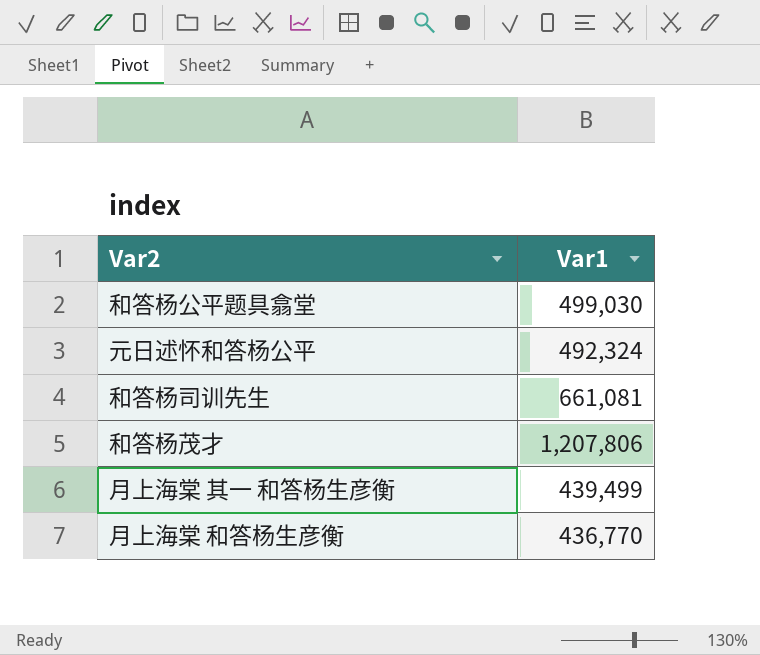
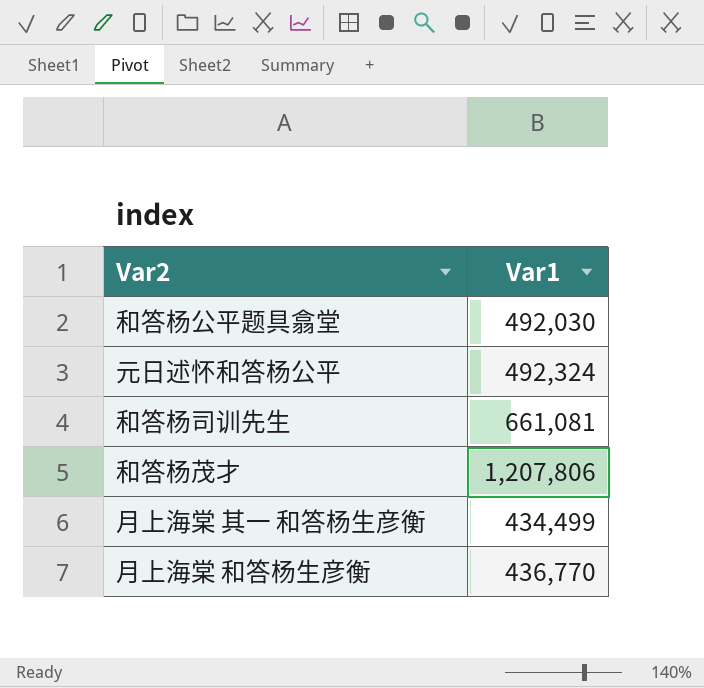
和答杨公平题具翕堂 | Var1: 499,030 -> 492,030
月上海棠 其一 和答杨生彦衡 | Var1: 439,499 -> 434,499

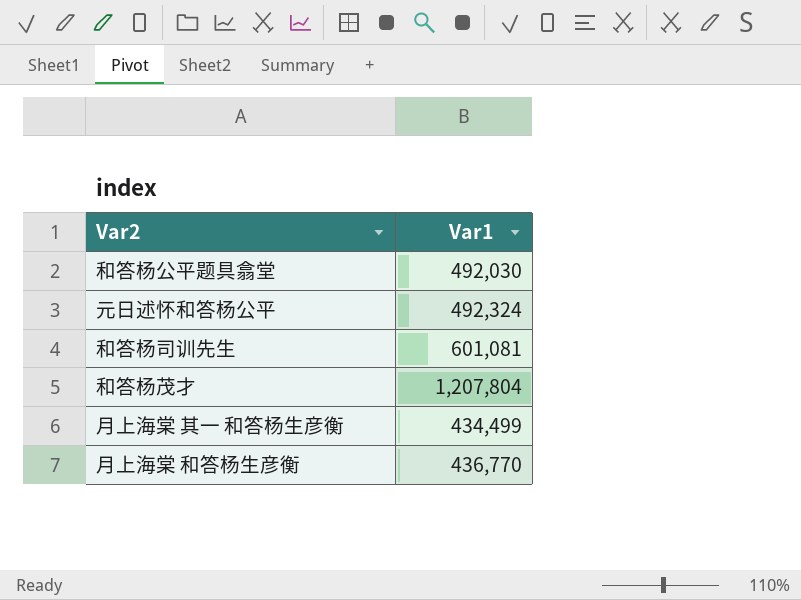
和答杨司训先生 | Var1: 661,081 -> 601,081
和答杨茂才 | Var1: 1,207,806 -> 1,207,804

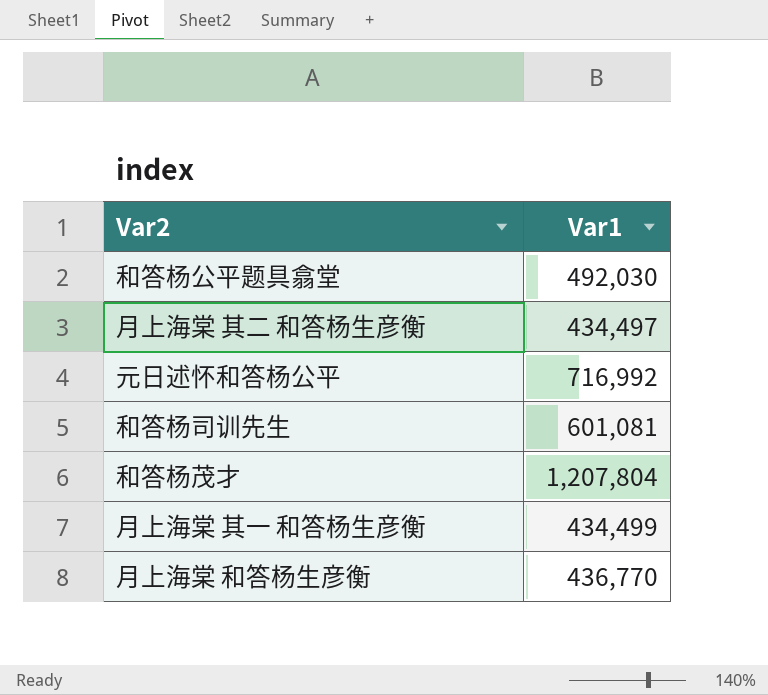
row 月上海棠 其二 和答杨生彦衡: none -> 434,497
元日述怀和答杨公平 | Var1: 492,324 -> 716,992

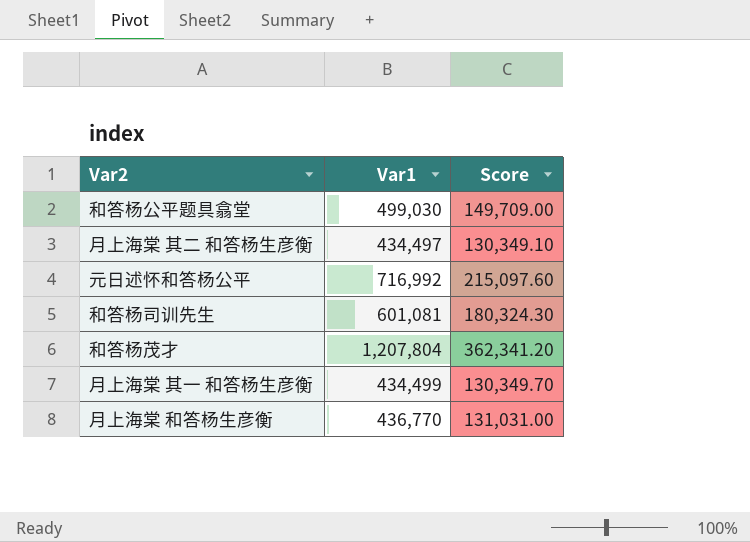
column Score | formula: none -> [Var1] * 0.3
和答杨公平题具翕堂 | Var1: 492,030 -> 499,030

